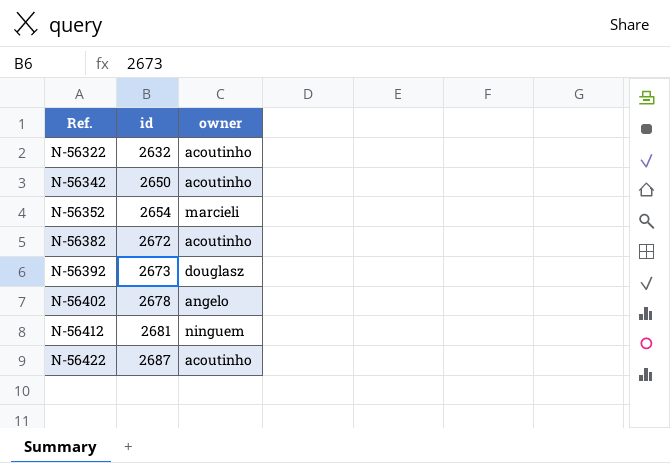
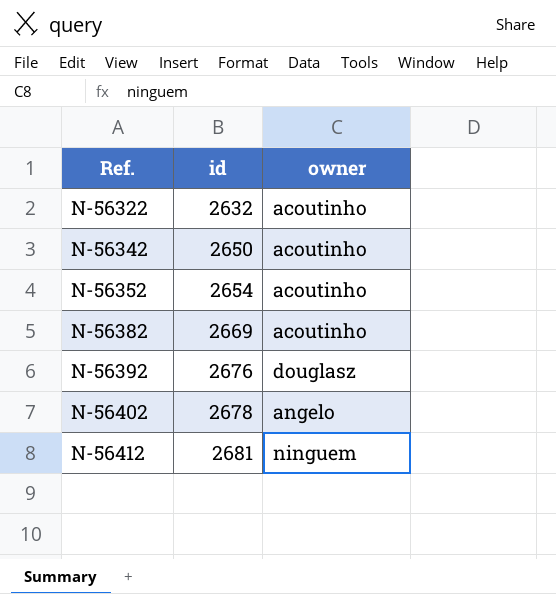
row N-56422: 2687 | acoutinho -> none
N-56352 | owner: marcieli -> acoutinho
N-56382 | id: 2672 -> 2669
N-56392 | id: 2673 -> 2676

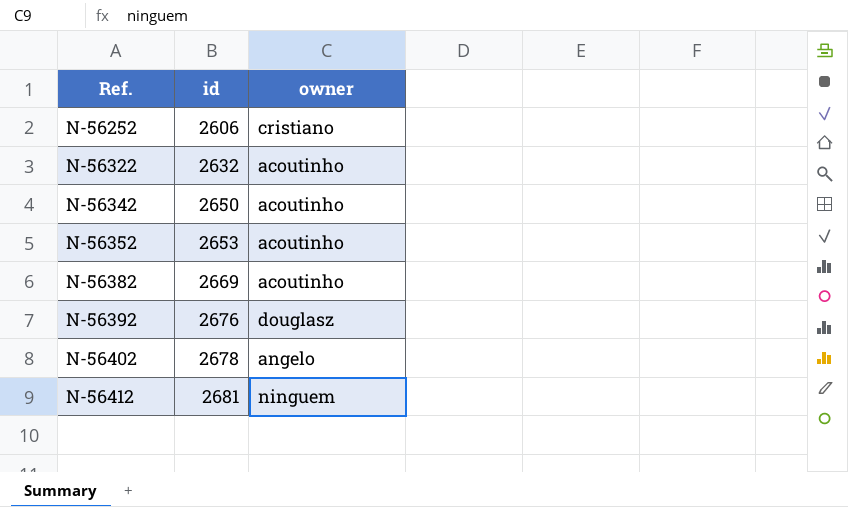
row N-56252: none -> 2606 | cristiano
N-56352 | id: 2654 -> 2653

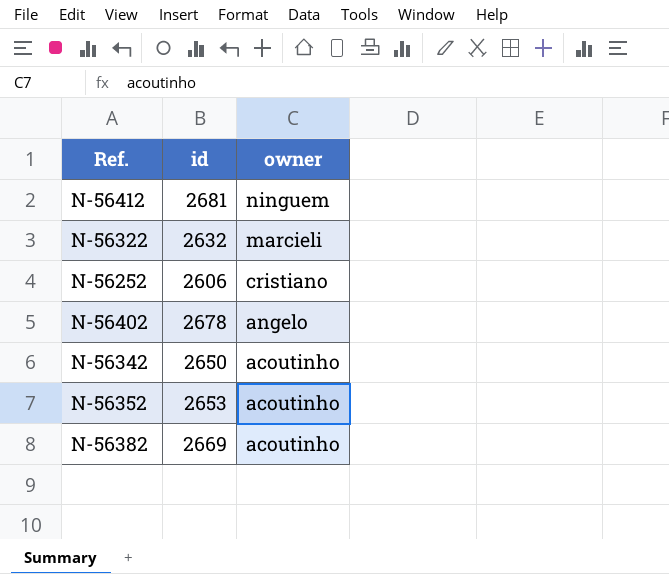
row order: Ref. ascending -> owner descending
row N-56392: 2676 | douglasz -> none
N-56322 | owner: acoutinho -> marcieli

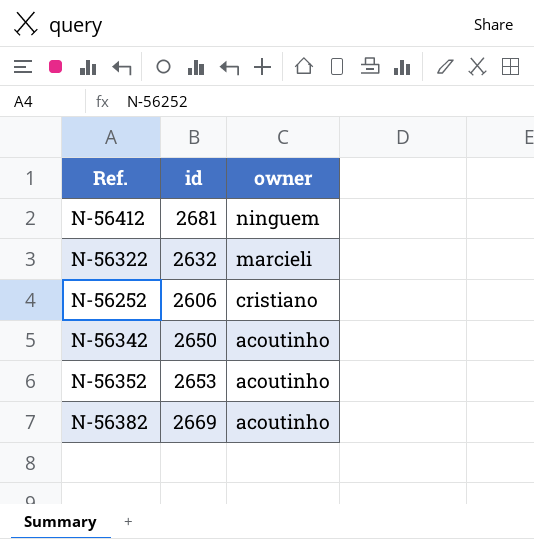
row N-56402: 2678 | angelo -> none

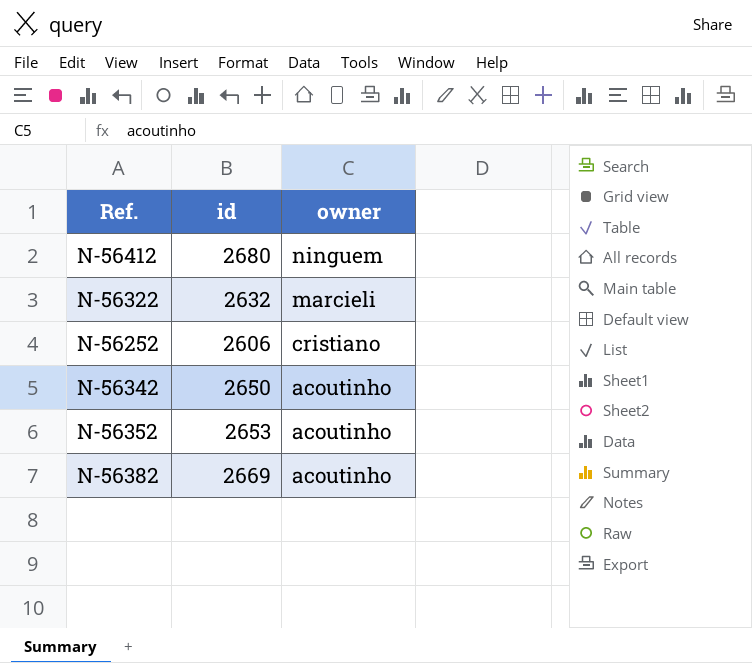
N-56412 | id: 2681 -> 2680

